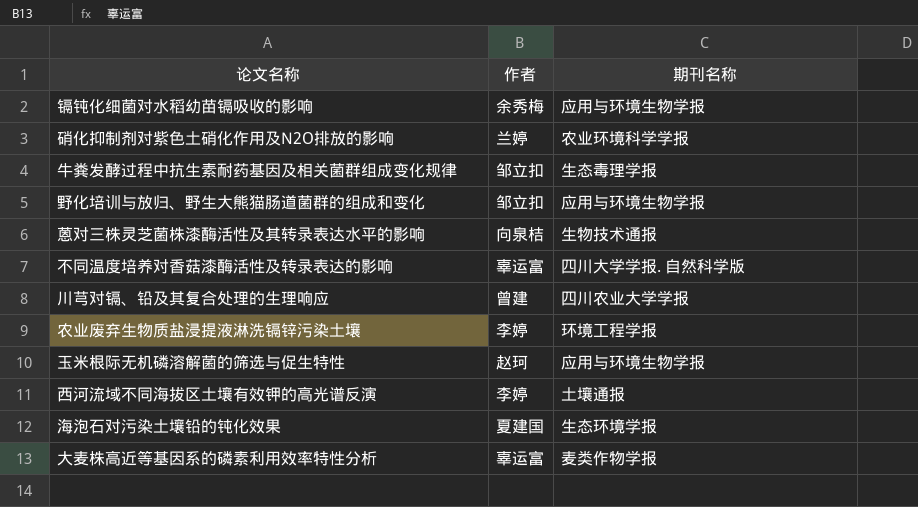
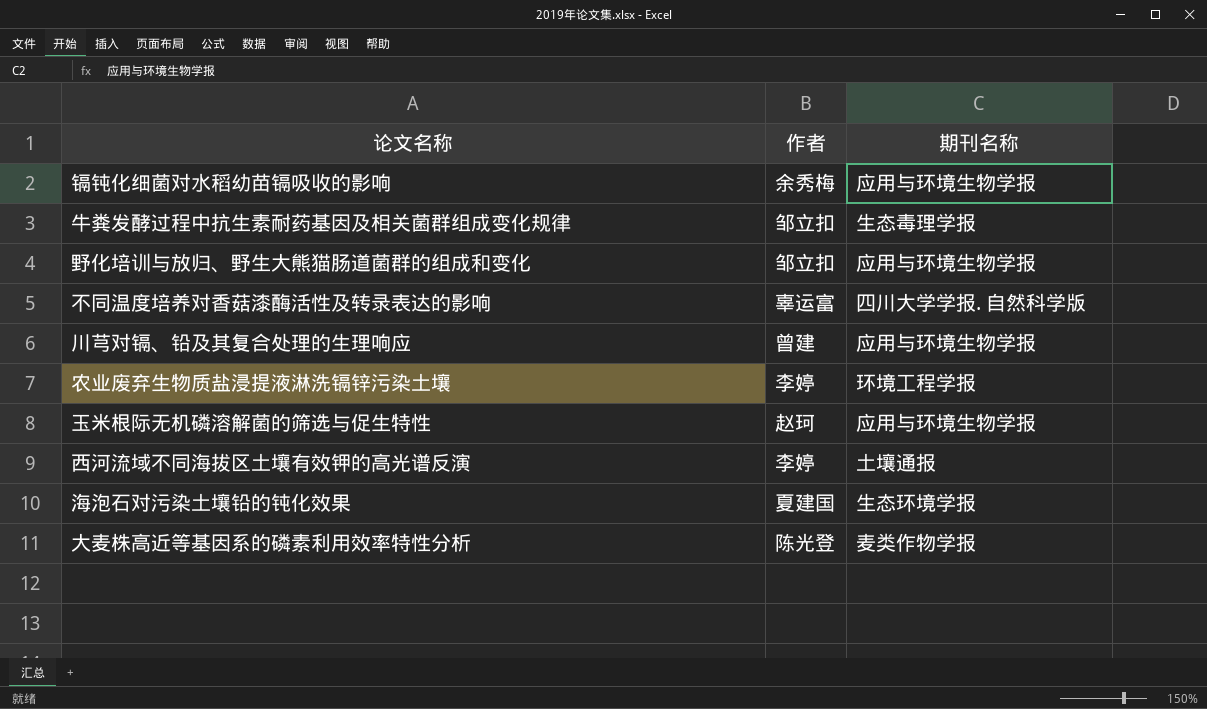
row 硝化抑制剂对紫色土硝化作用及N2O排放的影响: 兰婷 | 农业环境科学学报 -> none
row 蒽对三株灵芝菌株漆酶活性及其转录表达水平的影响: 向泉桔 | 生物技术通报 -> none
川芎对镉、铅及其复合处理的生理响应 | 期刊名称: 四川农业大学学报 -> 应用与环境生物学报
大麦株高近等基因系的磷素利用效率特性分析 | 作者: 辜运富 -> 陈光登

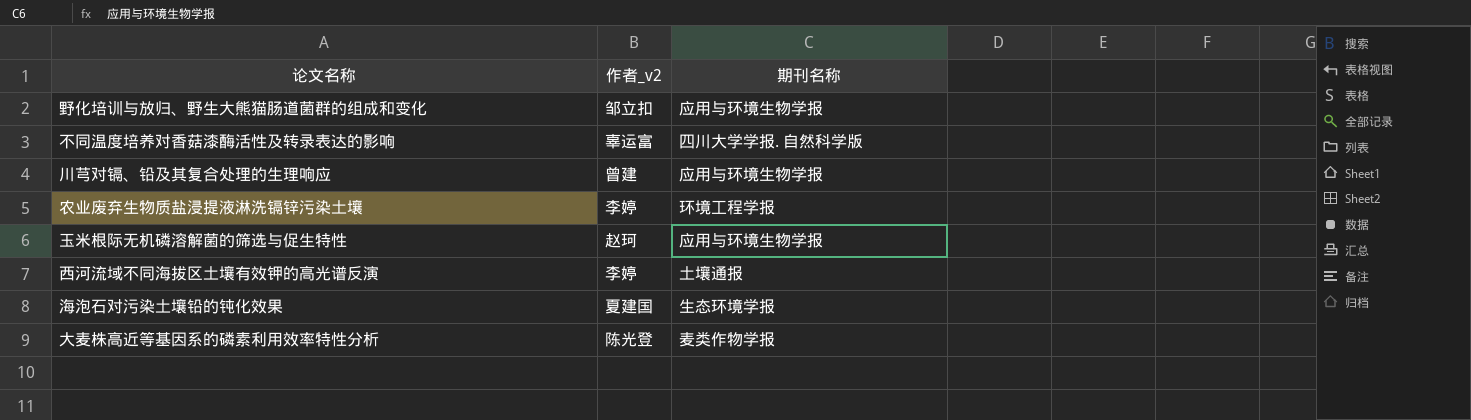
column name: 作者 -> 作者_v2
row 镉钝化细菌对水稻幼苗镉吸收的影响: 余秀梅 | 应用与环境生物学报 -> none
row 牛粪发酵过程中抗生素耐药基因及相关菌群组成变化规律: 邹立扣 | 生态毒理学报 -> none

